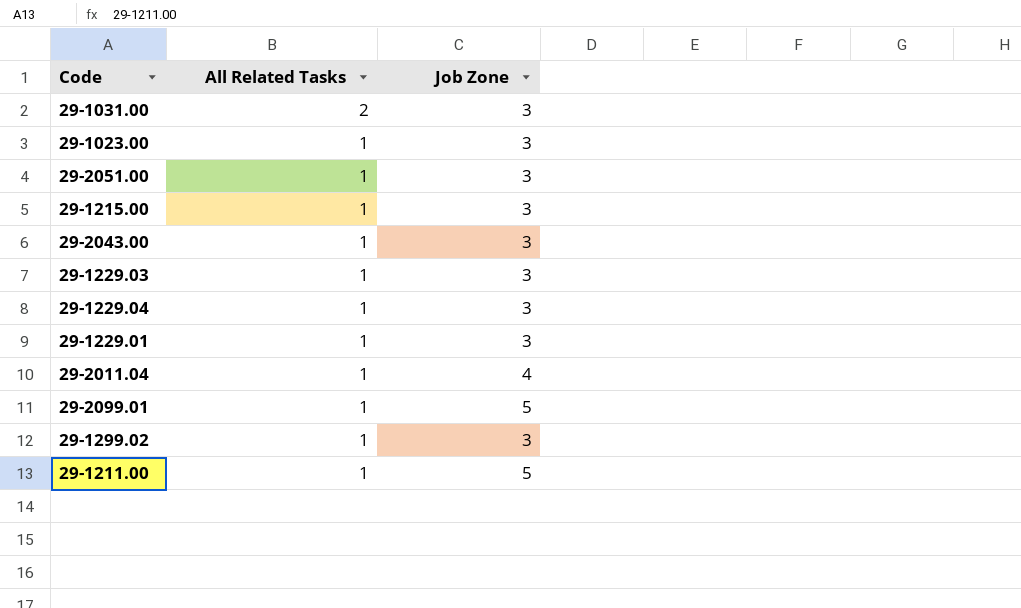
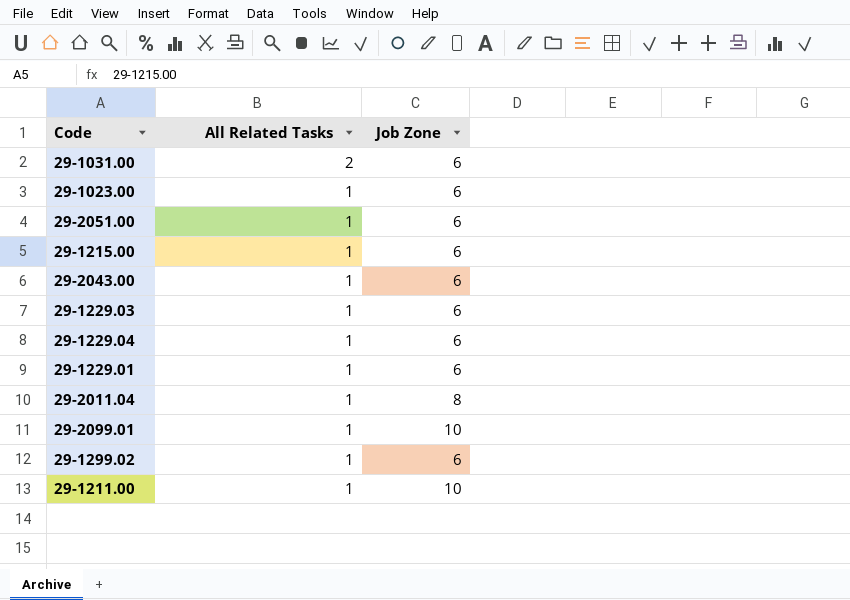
29-1031.00 | Job Zone: 3 -> 6
29-1023.00 | Job Zone: 3 -> 6
29-2051.00 | Job Zone: 3 -> 6
29-1215.00 | Job Zone: 3 -> 6
29-2043.00 | Job Zone: 3 -> 6
29-1229.03 | Job Zone: 3 -> 6
29-1229.04 | Job Zone: 3 -> 6
29-1229.01 | Job Zone: 3 -> 6
29-2011.04 | Job Zone: 4 -> 8
29-2099.01 | Job Zone: 5 -> 10
29-1299.02 | Job Zone: 3 -> 6
29-1211.00 | Job Zone: 5 -> 10

